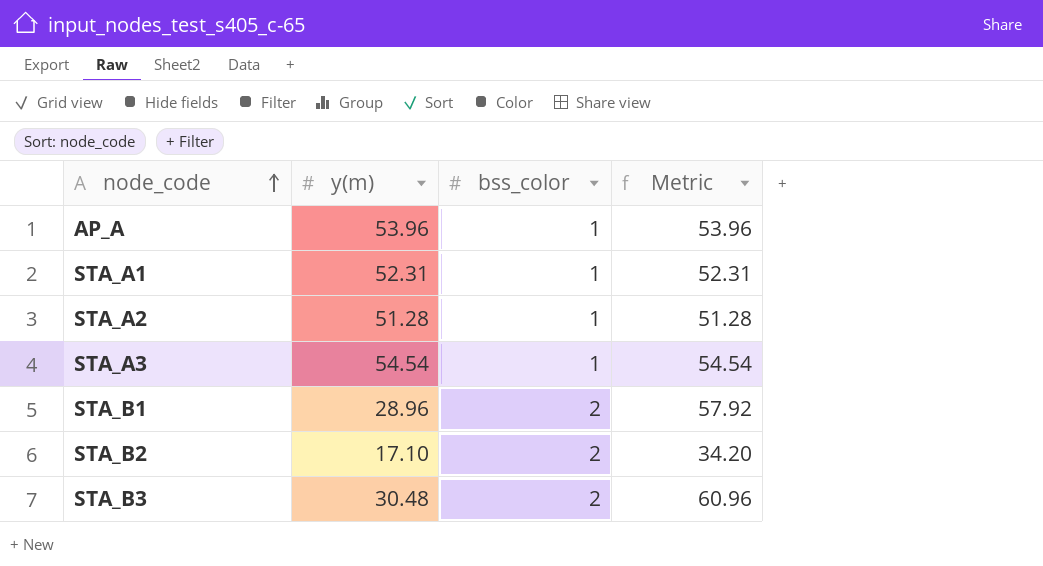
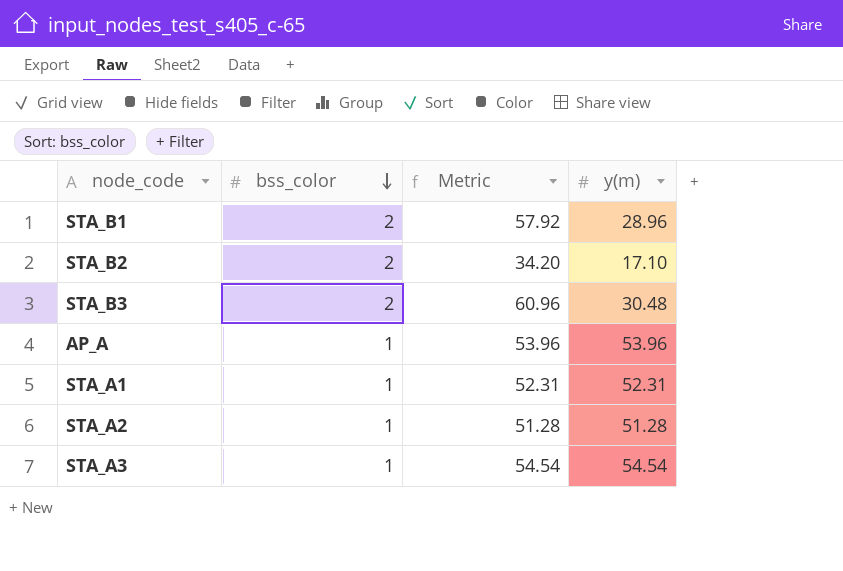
row order: node_code ascending -> bss_color descending
column y(m) | position: 2 -> 4

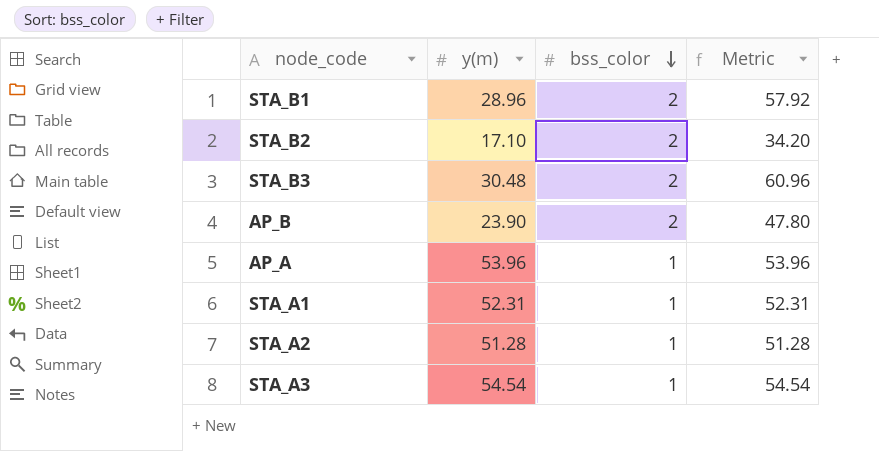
column y(m) | position: 4 -> 2
row AP_B: none -> 23.90 | 2 | 47.80

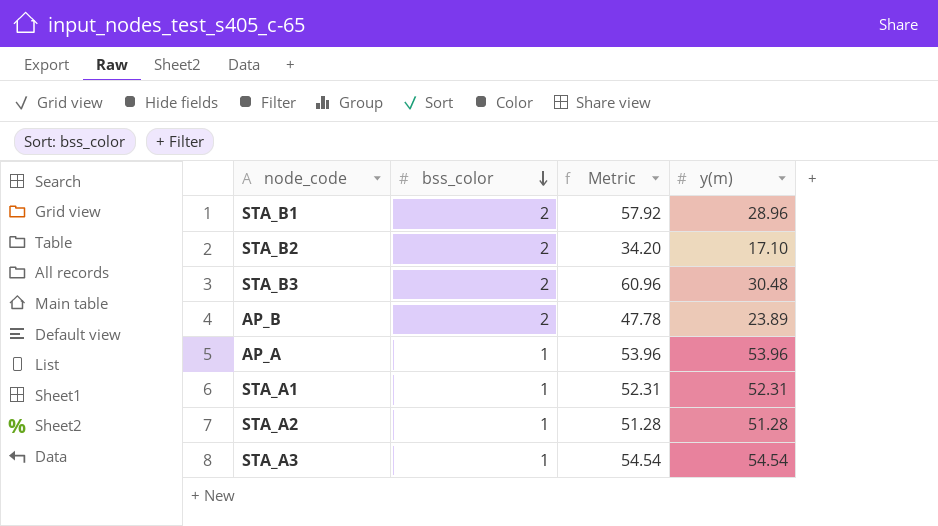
column y(m) | position: 2 -> 4
AP_B | Metric: 47.80 -> 47.78
AP_B | y(m): 23.90 -> 23.89

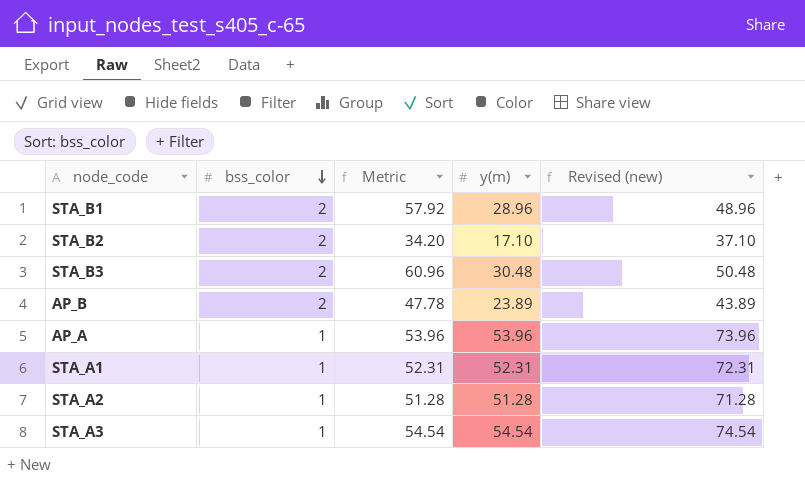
column Revised (new) | formula: none -> [y(m)] + 20

